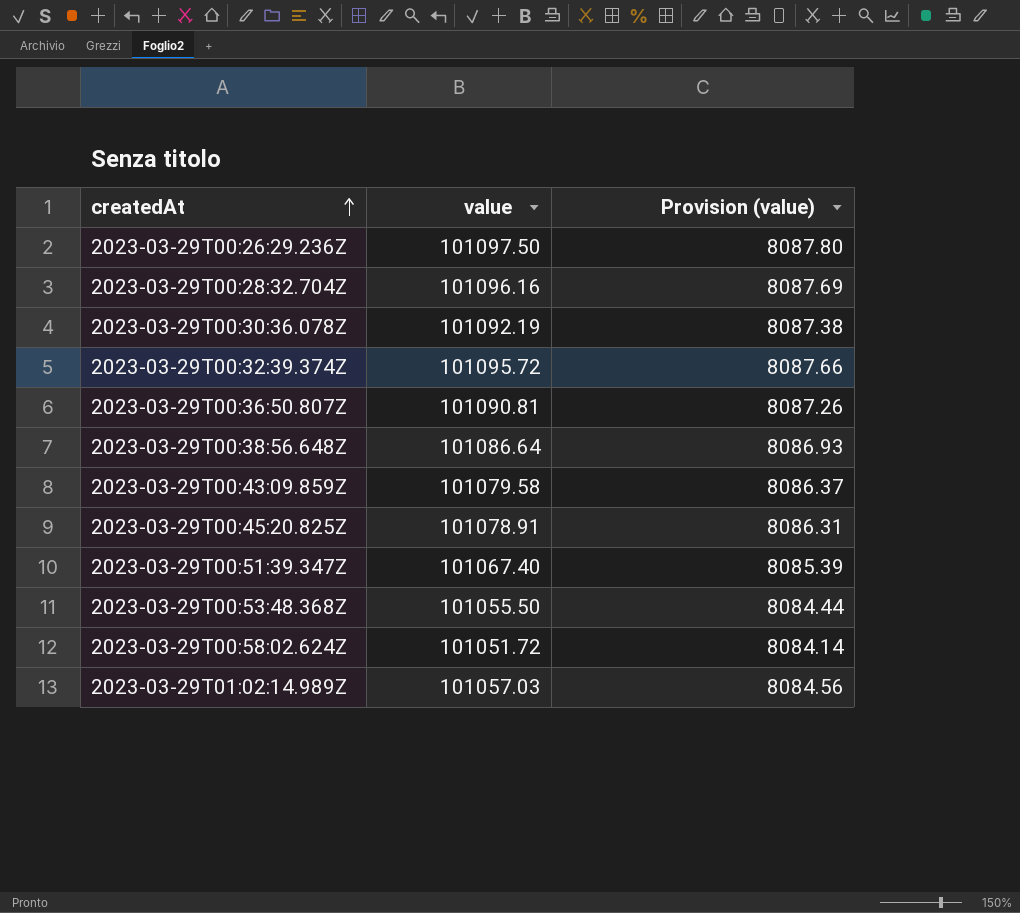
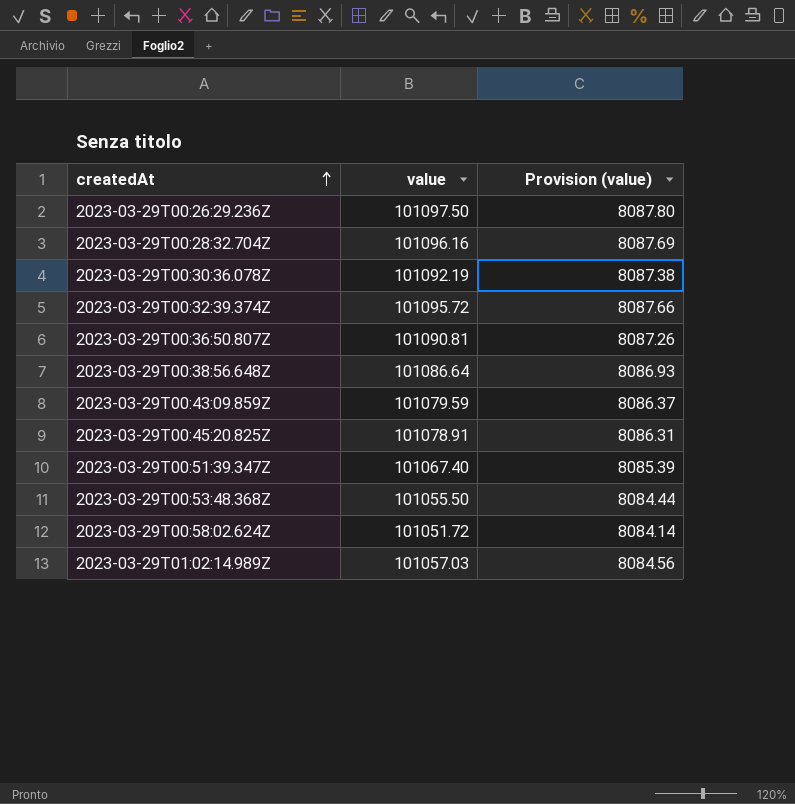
2023-03-29T00:43:09.859Z | value: 101079.58 -> 101079.59

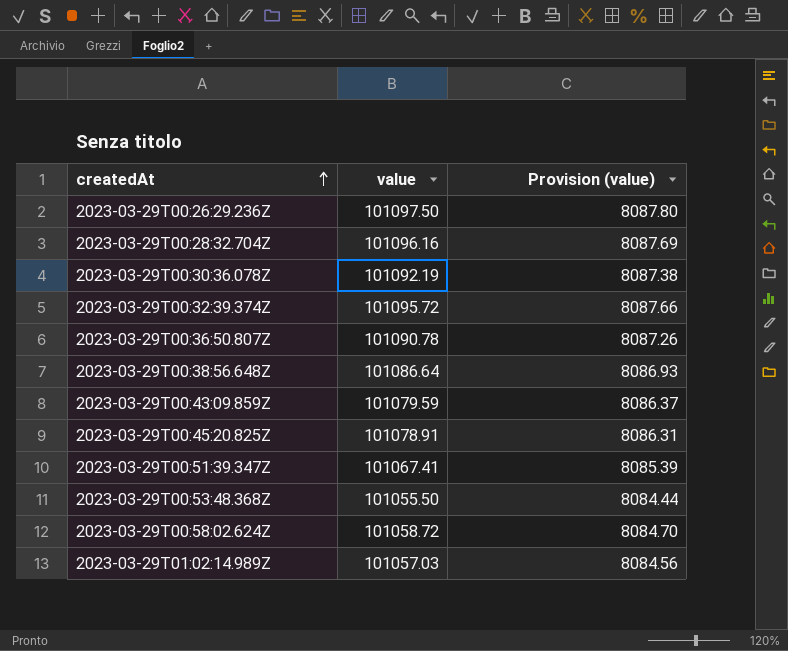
2023-03-29T00:36:50.807Z | value: 101090.81 -> 101090.78
2023-03-29T00:51:39.347Z | value: 101067.40 -> 101067.41
2023-03-29T00:58:02.624Z | value: 101051.72 -> 101058.72
2023-03-29T00:58:02.624Z | Provision (value): 8084.14 -> 8084.70

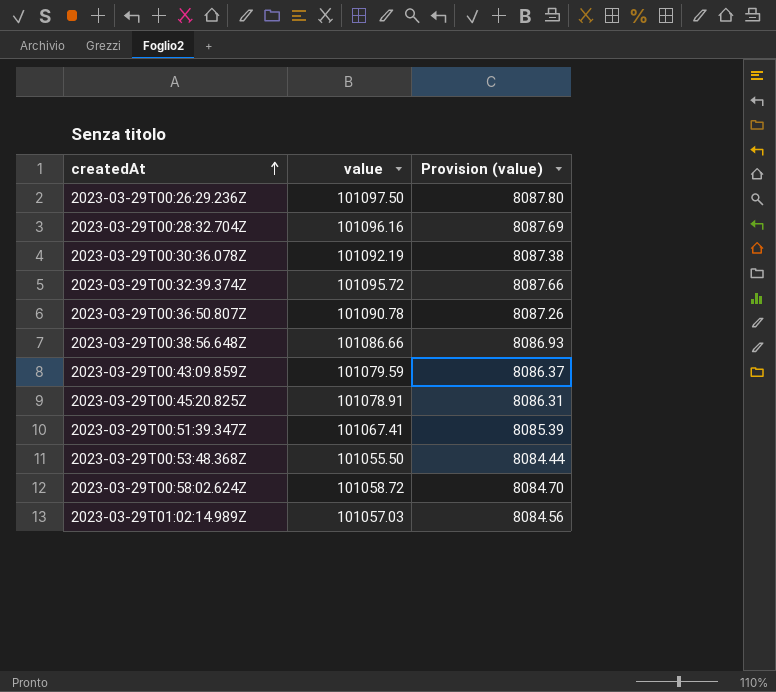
2023-03-29T00:38:56.648Z | value: 101086.64 -> 101086.66

